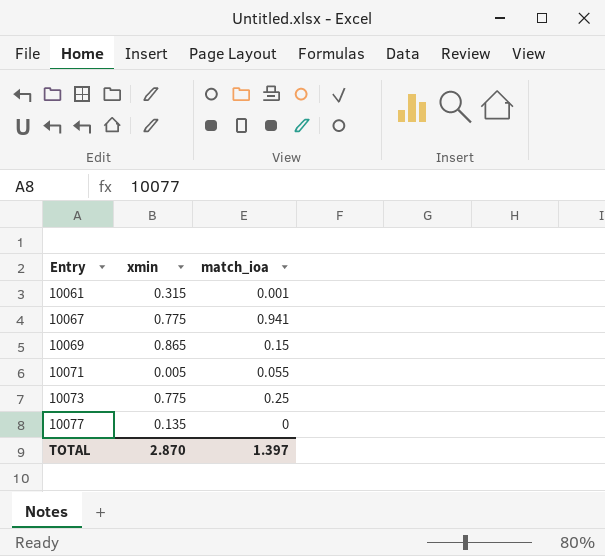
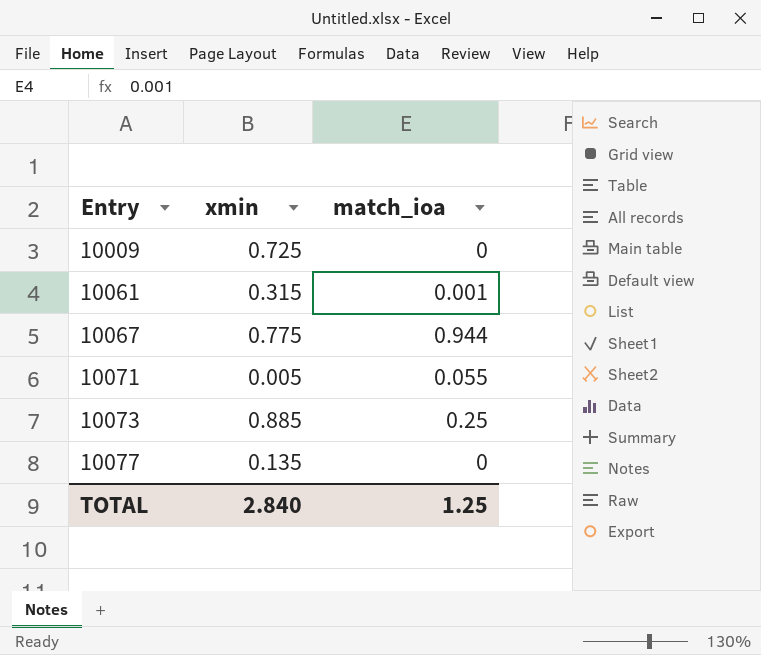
row 10069: 0.865 | 0.15 -> none
row 10009: none -> 0.725 | 0
10067 | match_ioa: 0.941 -> 0.944
10073 | xmin: 0.775 -> 0.885
TOTAL | xmin: 2.870 -> 2.840
TOTAL | match_ioa: 1.397 -> 1.25

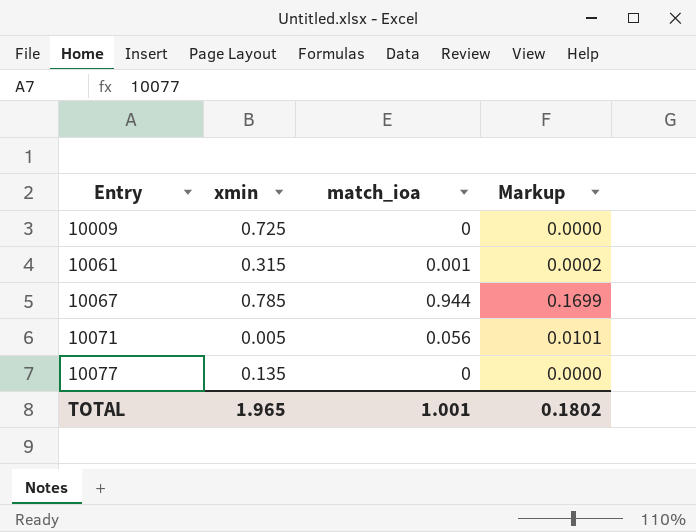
column Markup | formula: none -> [match_ioa] * 0.18
row 10073: 0.885 | 0.25 -> none
10067 | xmin: 0.775 -> 0.785
10071 | match_ioa: 0.055 -> 0.056
TOTAL | xmin: 2.840 -> 1.965
TOTAL | match_ioa: 1.25 -> 1.001

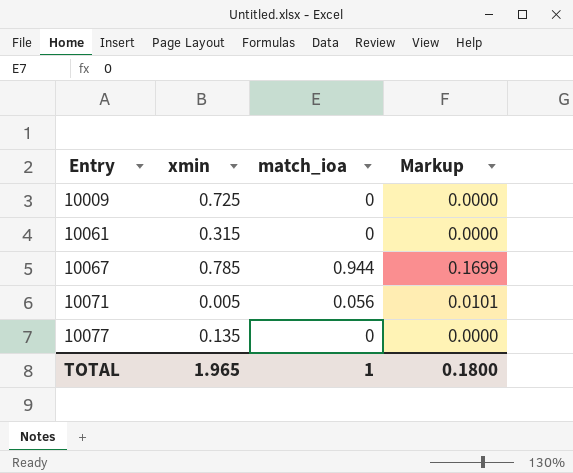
10061 | match_ioa: 0.001 -> 0
10061 | Markup: 0.0002 -> 0.0000
TOTAL | match_ioa: 1.001 -> 1
TOTAL | Markup: 0.1802 -> 0.1800

